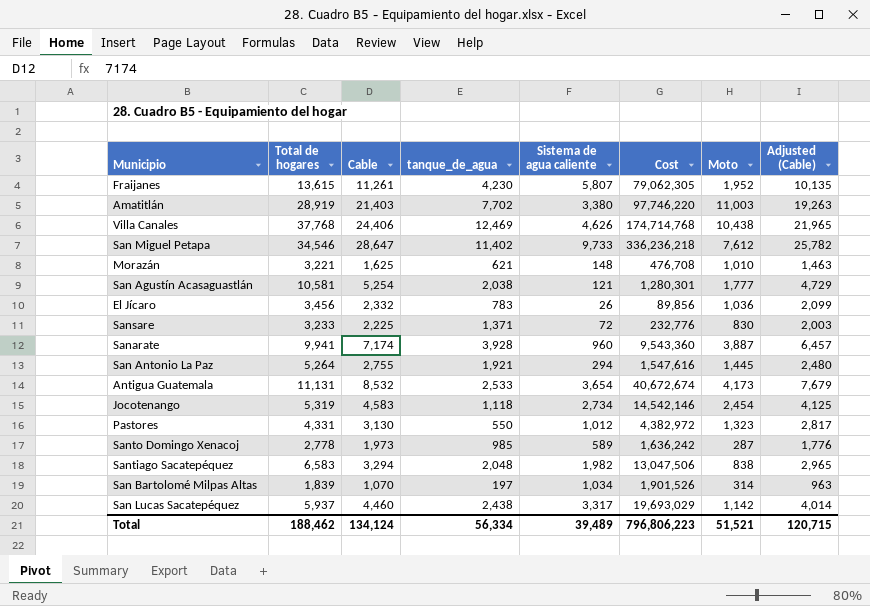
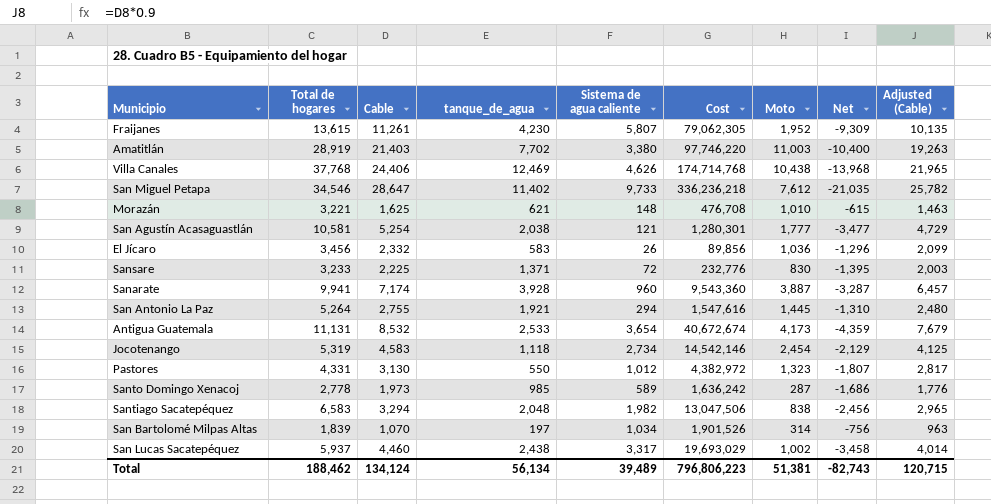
column Net | formula: none -> [Moto] - [Cable]
El Jícaro | tanque_de_agua: 783 -> 583
San Lucas Sacatepéquez | Moto: 1,142 -> 1,002
Total | tanque_de_agua: 56,334 -> 56,134
Total | Moto: 51,521 -> 51,381

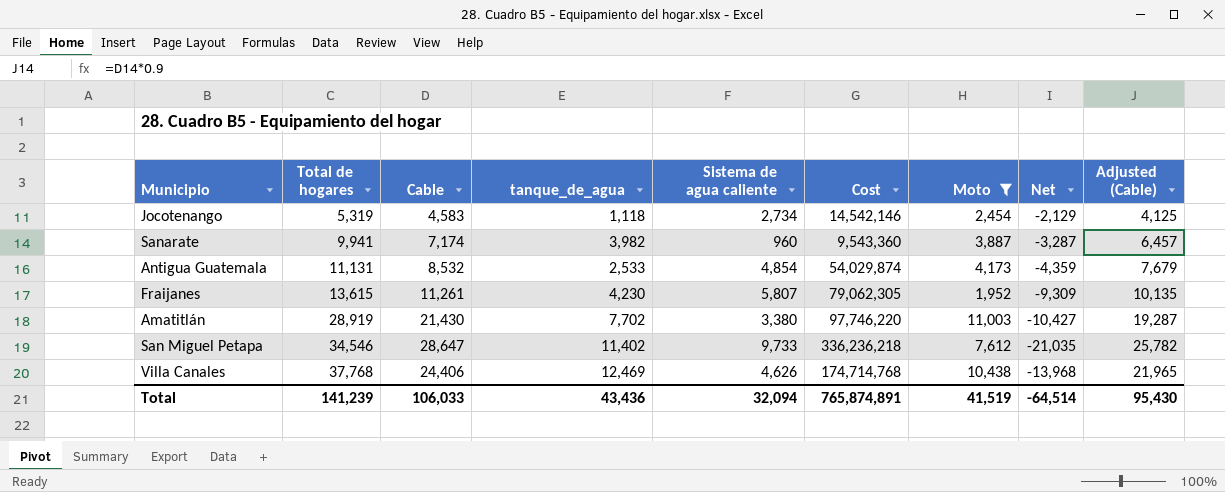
filter: none -> Moto >= 1,952
row order: none -> Total de hogares ascending
Sanarate | tanque_de_agua: 3,928 -> 3,982
Antigua Guatemala | Sistema de agua caliente: 3,654 -> 4,854
Antigua Guatemala | Cost: 40,672,674 -> 54,029,874
Amatitlán | Cable: 21,403 -> 21,430
Amatitlán | Net: -10,400 -> -10,427
Amatitlán | Adjusted (Cable): 19,263 -> 19,287
Total | Total de hogares: 188,462 -> 141,239
Total | Cable: 134,124 -> 106,033
Total | tanque_de_agua: 56,134 -> 43,436
Total | Sistema de agua caliente: 39,489 -> 32,094
Total | Cost: 796,806,223 -> 765,874,891
Total | Moto: 51,381 -> 41,519
Total | Net: -82,743 -> -64,514
Total | Adjusted (Cable): 120,715 -> 95,430

